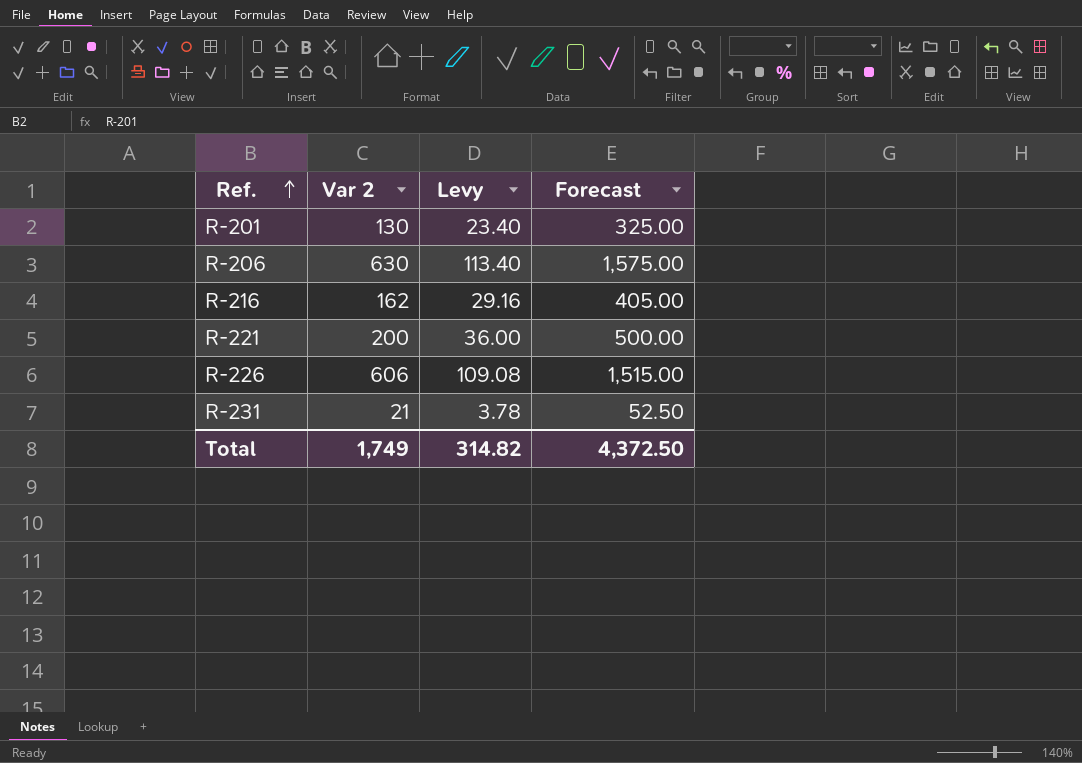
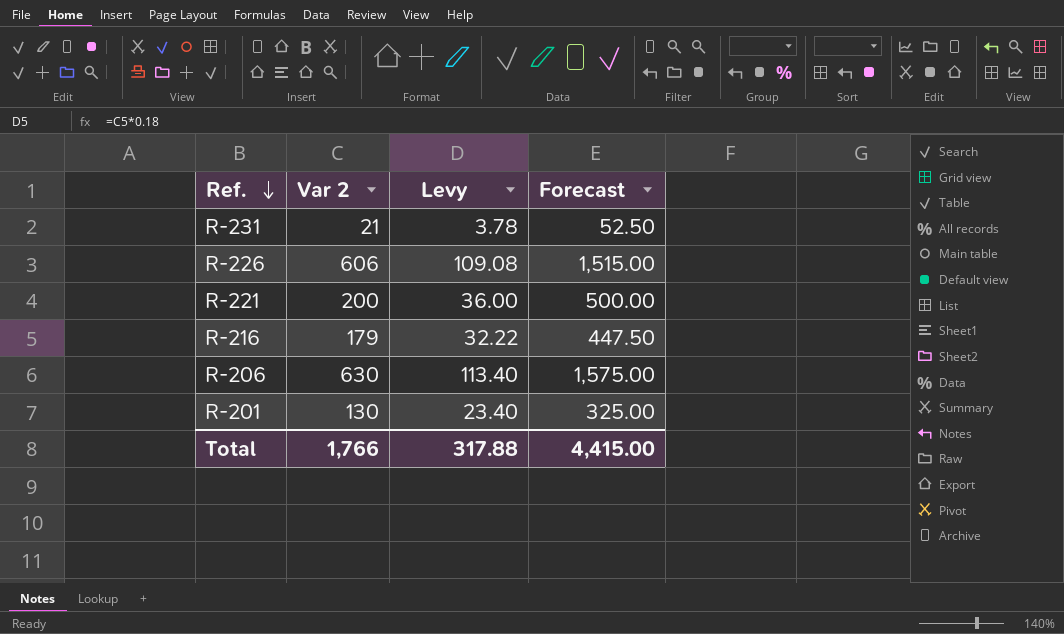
row order: Ref. ascending -> Ref. descending
R-216 | Var 2: 162 -> 179
R-216 | Levy: 29.16 -> 32.22
R-216 | Forecast: 405.00 -> 447.50
Total | Var 2: 1,749 -> 1,766
Total | Levy: 314.82 -> 317.88
Total | Forecast: 4,372.50 -> 4,415.00

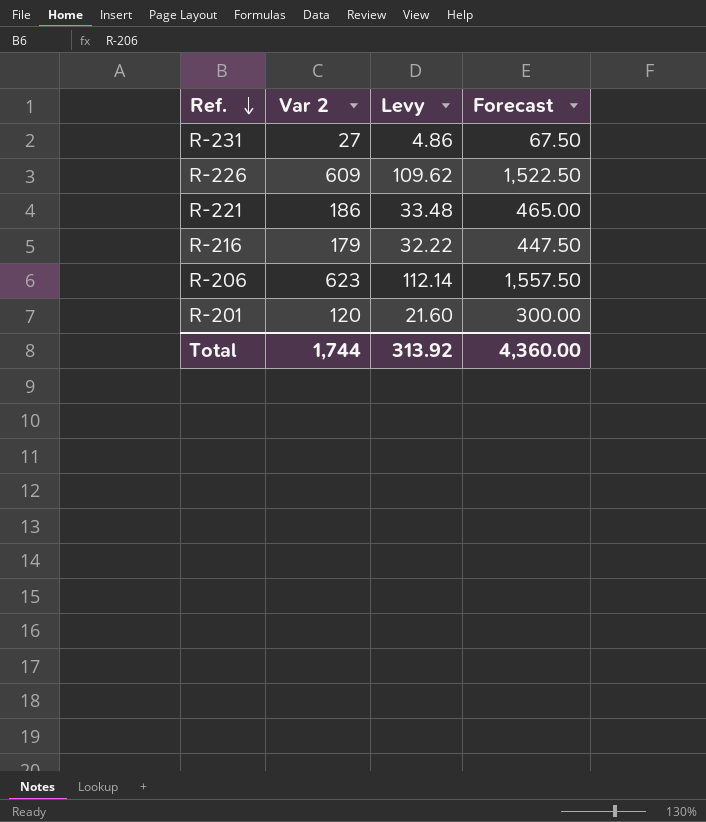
R-231 | Var 2: 21 -> 27
R-231 | Levy: 3.78 -> 4.86
R-231 | Forecast: 52.50 -> 67.50
R-226 | Var 2: 606 -> 609
R-226 | Levy: 109.08 -> 109.62
R-226 | Forecast: 1,515.00 -> 1,522.50
R-221 | Var 2: 200 -> 186
R-221 | Levy: 36.00 -> 33.48
R-221 | Forecast: 500.00 -> 465.00
R-206 | Var 2: 630 -> 623
R-206 | Levy: 113.40 -> 112.14
R-206 | Forecast: 1,575.00 -> 1,557.50
R-201 | Var 2: 130 -> 120
R-201 | Levy: 23.40 -> 21.60
R-201 | Forecast: 325.00 -> 300.00
Total | Var 2: 1,766 -> 1,744
Total | Levy: 317.88 -> 313.92
Total | Forecast: 4,415.00 -> 4,360.00

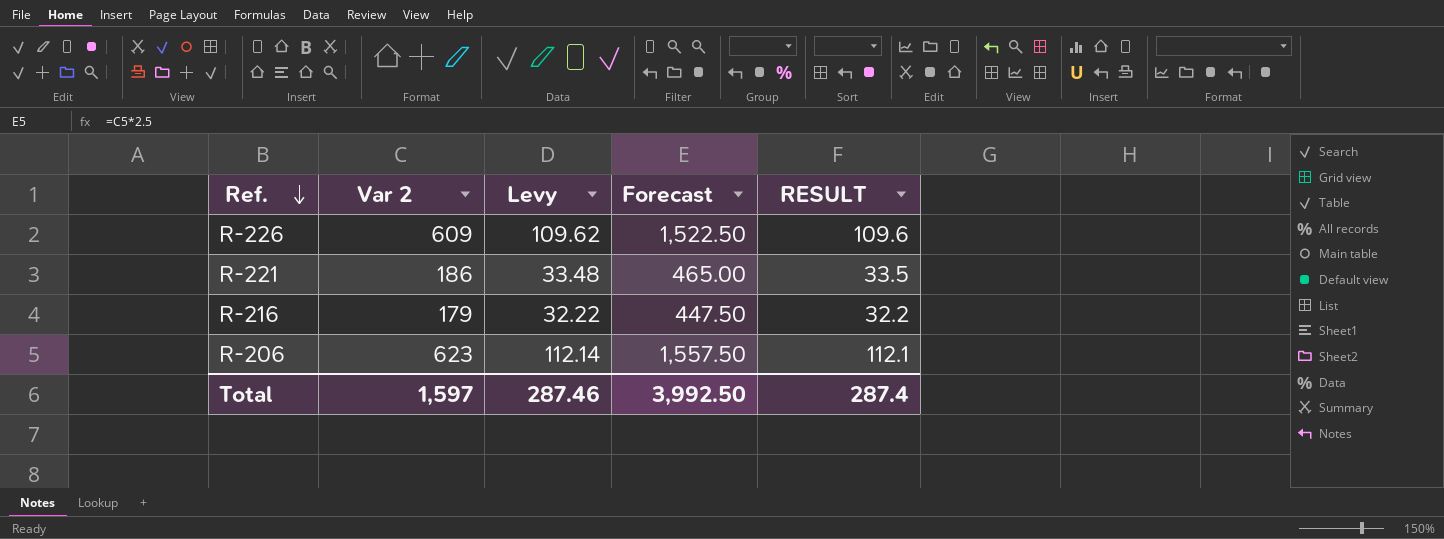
column RESULT | formula: none -> [Var 2] * 0.18
row R-231: 27 | 4.86 | 67.50 -> none
row R-201: 120 | 21.60 | 300.00 -> none
Total | Var 2: 1,744 -> 1,597
Total | Levy: 313.92 -> 287.46
Total | Forecast: 4,360.00 -> 3,992.50

